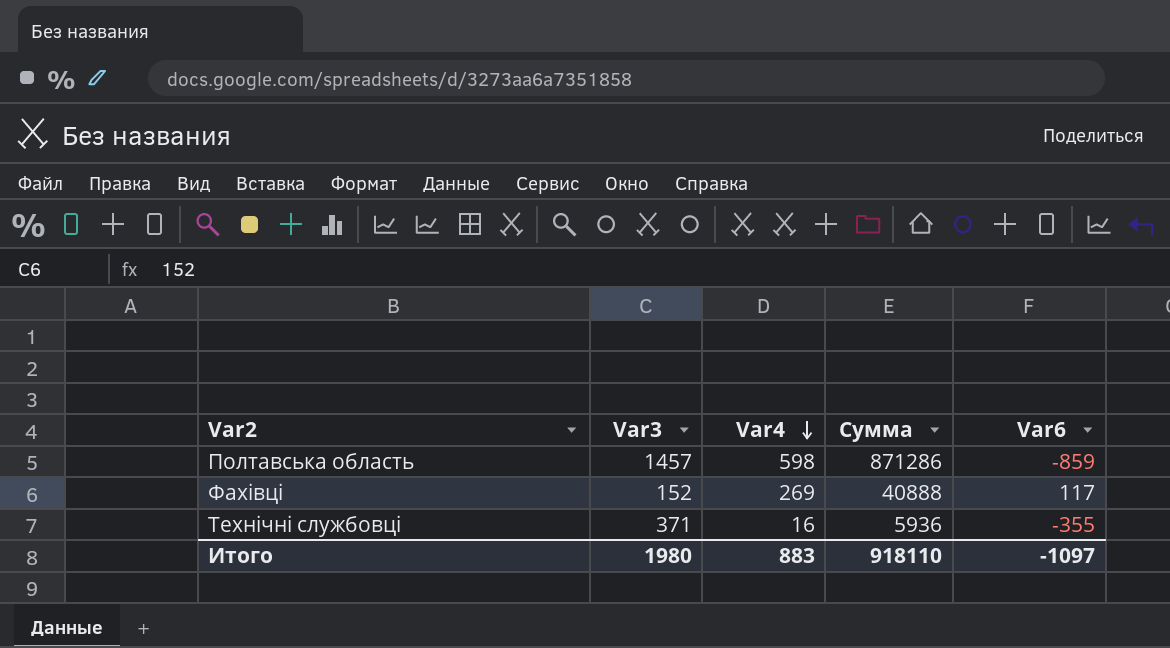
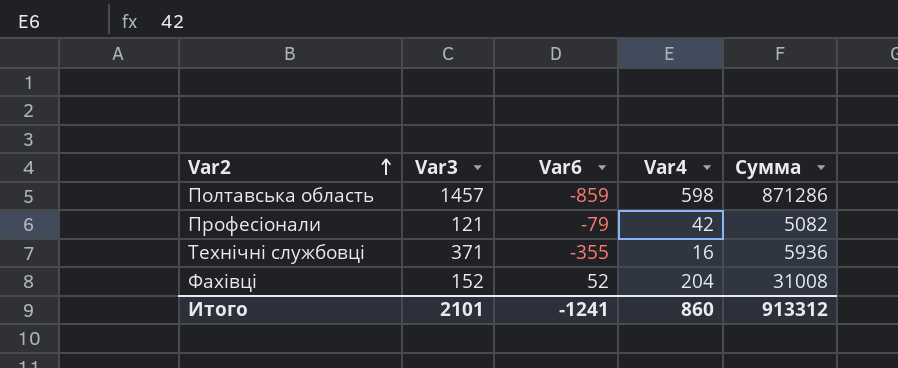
row order: Var4 descending -> Var2 ascending
column Var6 | position: 5 -> 3
row Професіонали: none -> 121 | -79 | 42 | 5082
Фахівці | Var6: 117 -> 52
Фахівці | Var4: 269 -> 204
Фахівці | Сумма: 40888 -> 31008
Итого | Var3: 1980 -> 2101
Итого | Var6: -1097 -> -1241
Итого | Var4: 883 -> 860
Итого | Сумма: 918110 -> 913312

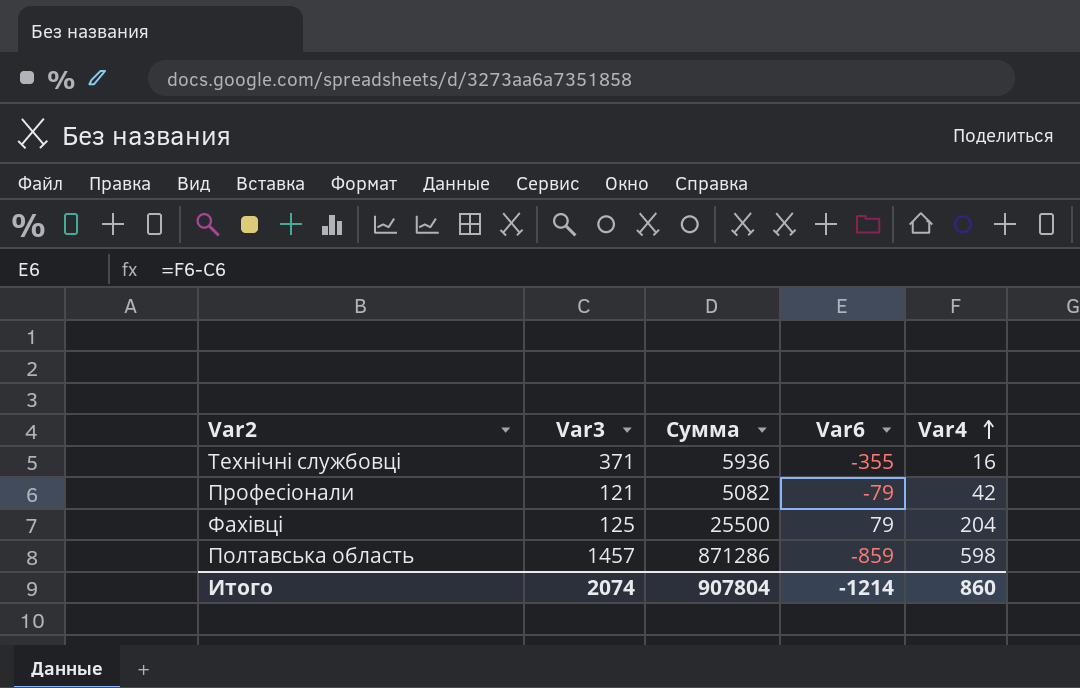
row order: Var2 ascending -> Var4 ascending
column Сумма | position: 5 -> 3
Фахівці | Var3: 152 -> 125
Фахівці | Сумма: 31008 -> 25500
Фахівці | Var6: 52 -> 79
Итого | Var3: 2101 -> 2074
Итого | Сумма: 913312 -> 907804
Итого | Var6: -1241 -> -1214

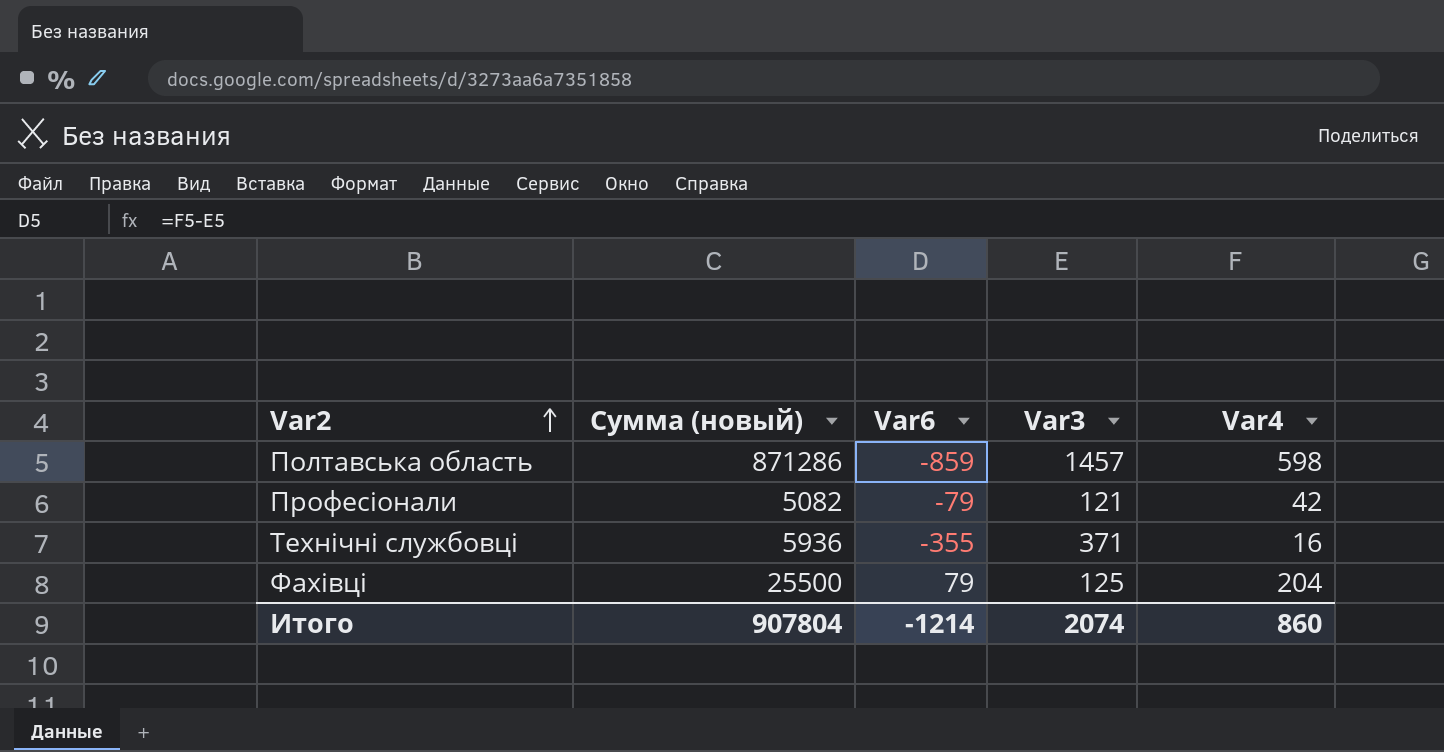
row order: Var4 ascending -> Var2 ascending
column name: Сумма -> Сумма (новый)
column Var3 | position: 2 -> 4

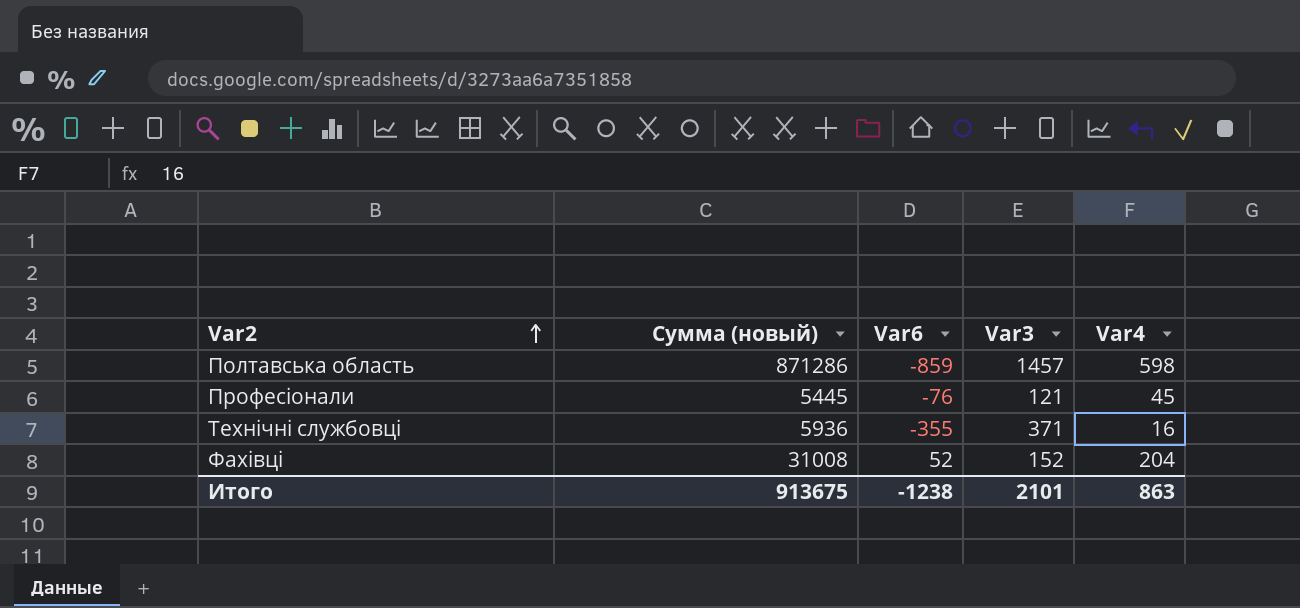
Професіонали | Сумма (новый): 5082 -> 5445
Професіонали | Var6: -79 -> -76
Професіонали | Var4: 42 -> 45
Фахівці | Сумма (новый): 25500 -> 31008
Фахівці | Var6: 79 -> 52
Фахівці | Var3: 125 -> 152
Итого | Сумма (новый): 907804 -> 913675
Итого | Var6: -1214 -> -1238
Итого | Var3: 2074 -> 2101
Итого | Var4: 860 -> 863

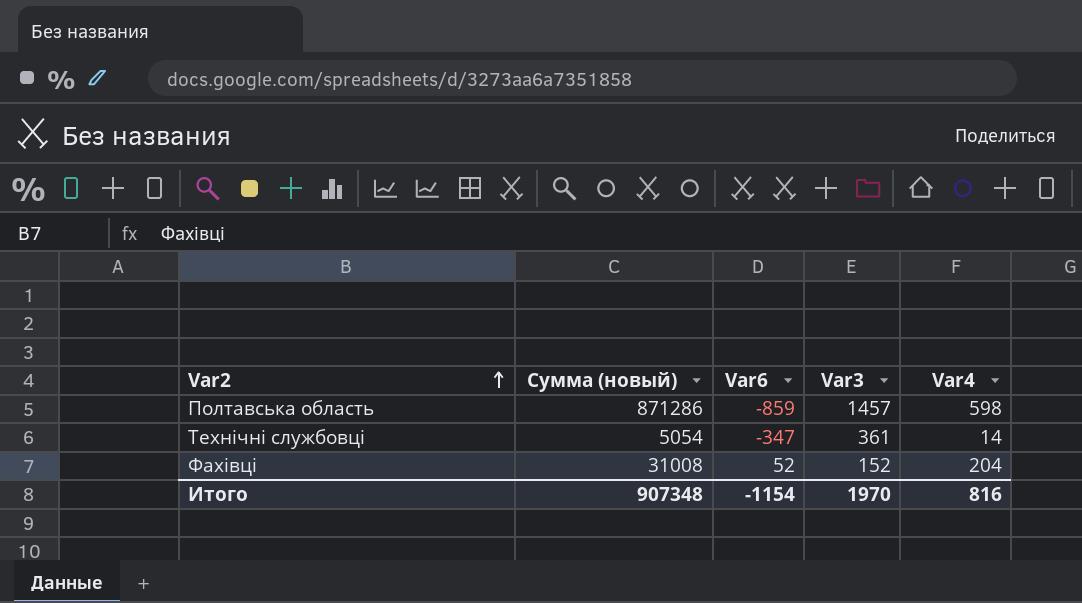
row Професіонали: 5445 | -76 | 121 | 45 -> none
Технічні службовці | Сумма (новый): 5936 -> 5054
Технічні службовці | Var6: -355 -> -347
Технічні службовці | Var3: 371 -> 361
Технічні службовці | Var4: 16 -> 14
Итого | Сумма (новый): 913675 -> 907348
Итого | Var6: -1238 -> -1154
Итого | Var3: 2101 -> 1970
Итого | Var4: 863 -> 816

